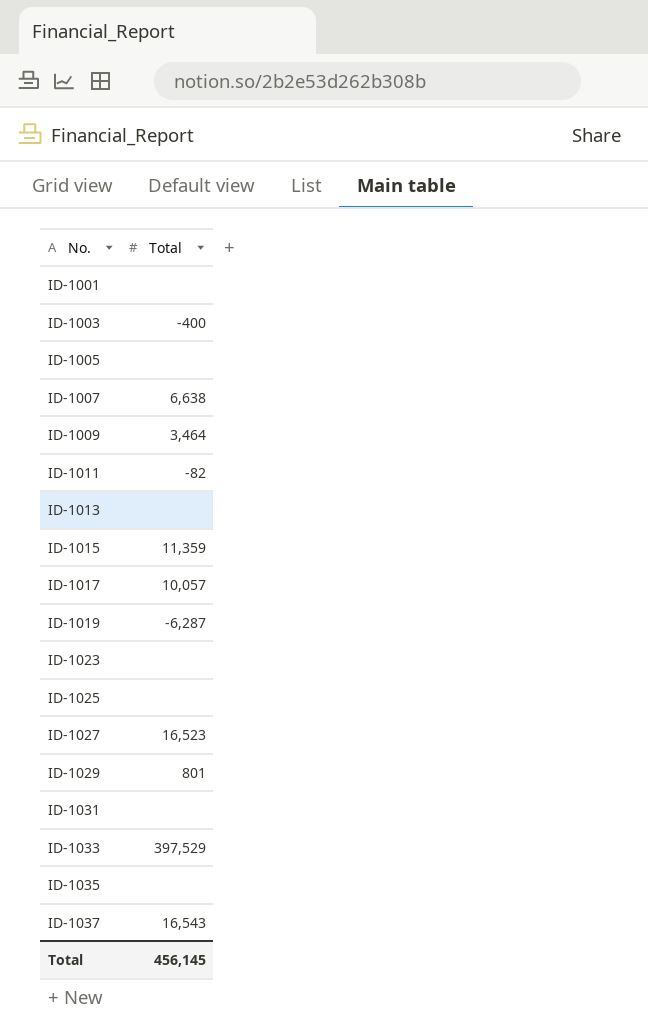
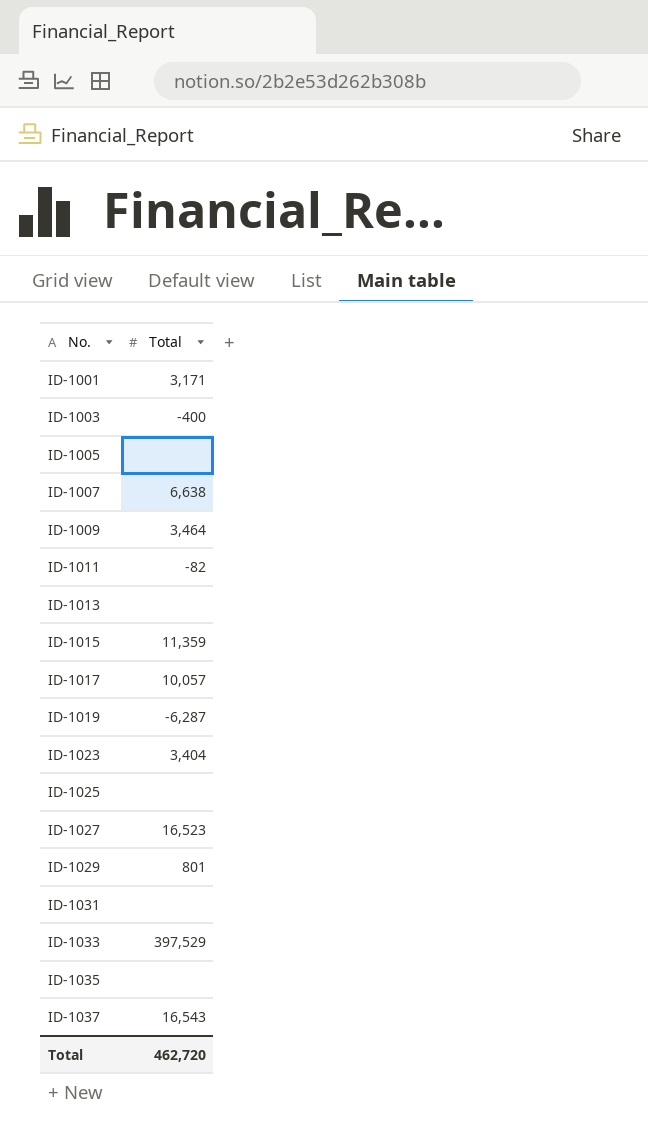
ID-1001 | Total: none -> 3,171
ID-1023 | Total: none -> 3,404
Total | Total: 456,145 -> 462,720

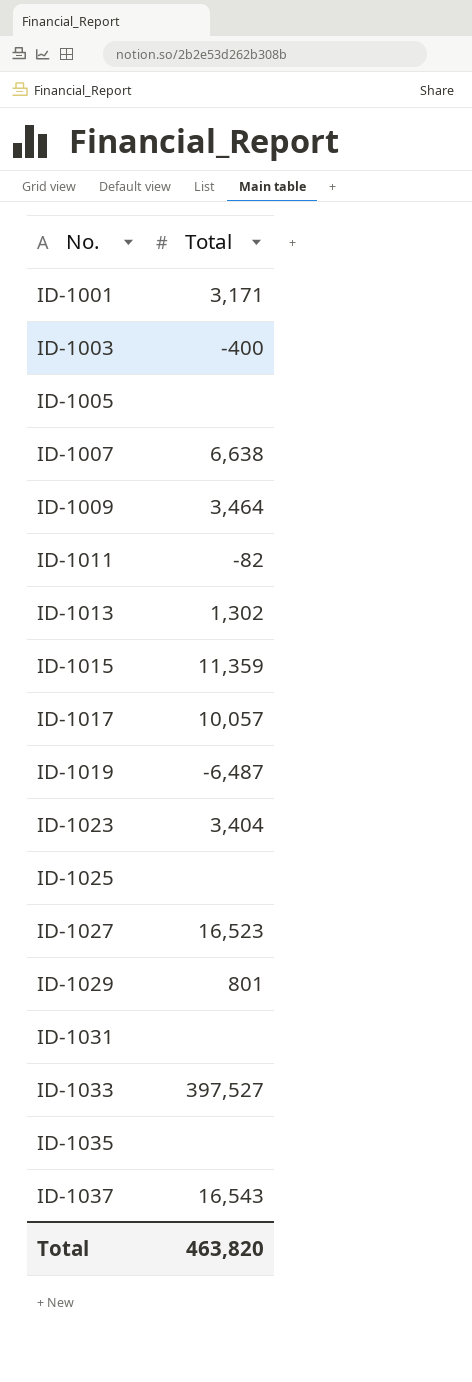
ID-1013 | Total: none -> 1,302
ID-1019 | Total: -6,287 -> -6,487
ID-1033 | Total: 397,529 -> 397,527
Total | Total: 462,720 -> 463,820

